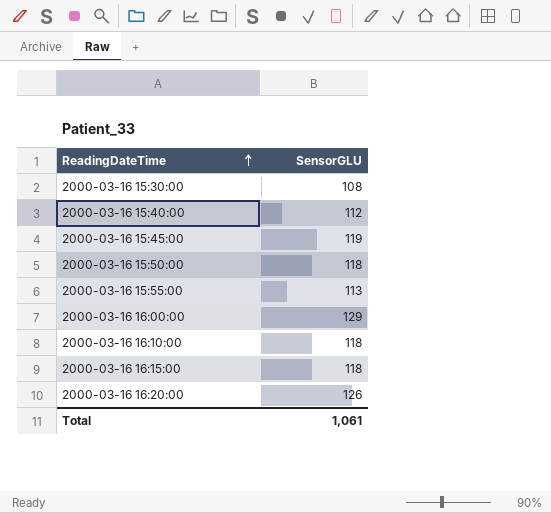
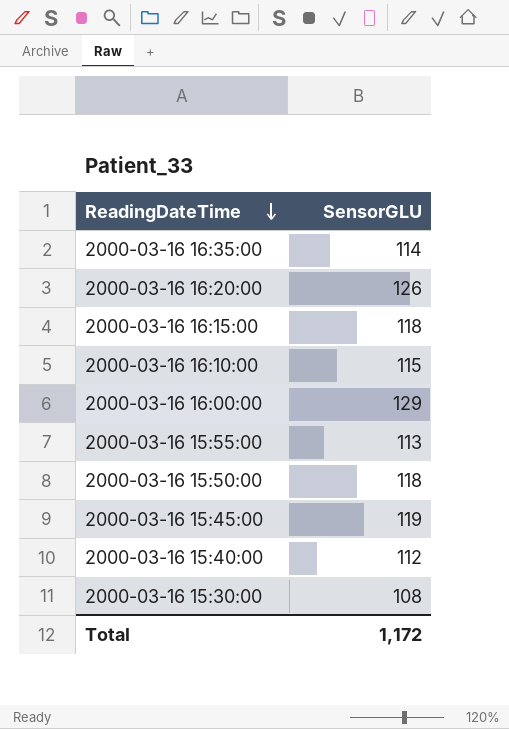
row order: ReadingDateTime ascending -> ReadingDateTime descending
row 2000-03-16 16:35:00: none -> 114
2000-03-16 16:10:00 | SensorGLU: 118 -> 115
Total | SensorGLU: 1,061 -> 1,172

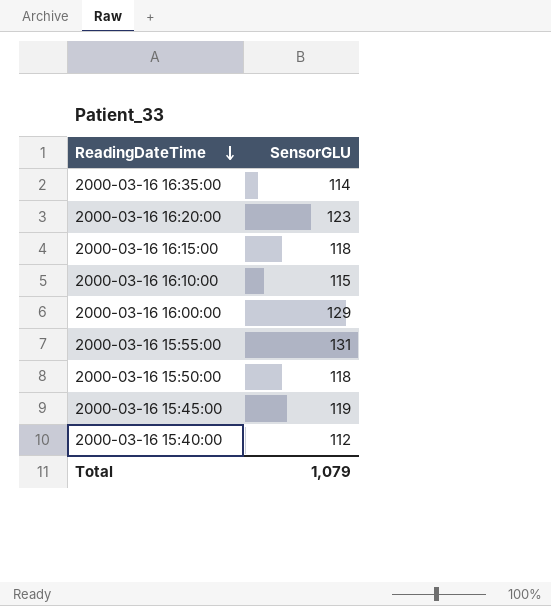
row 2000-03-16 15:30:00: 108 -> none
2000-03-16 16:20:00 | SensorGLU: 126 -> 123
2000-03-16 15:55:00 | SensorGLU: 113 -> 131
Total | SensorGLU: 1,172 -> 1,079

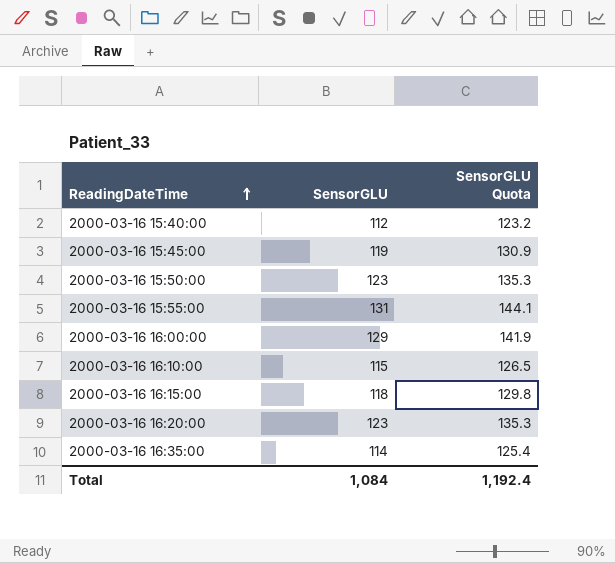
row order: ReadingDateTime descending -> ReadingDateTime ascending
column SensorGLU Quota | formula: none -> [SensorGLU] * 1.1
2000-03-16 15:50:00 | SensorGLU: 118 -> 123
Total | SensorGLU: 1,079 -> 1,084

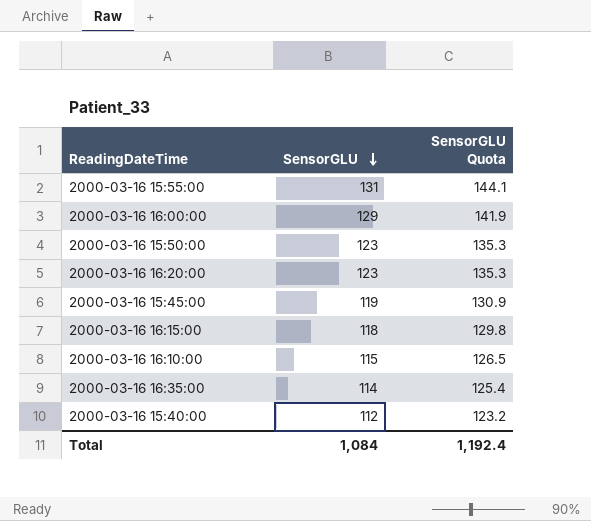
row order: ReadingDateTime ascending -> SensorGLU descending

